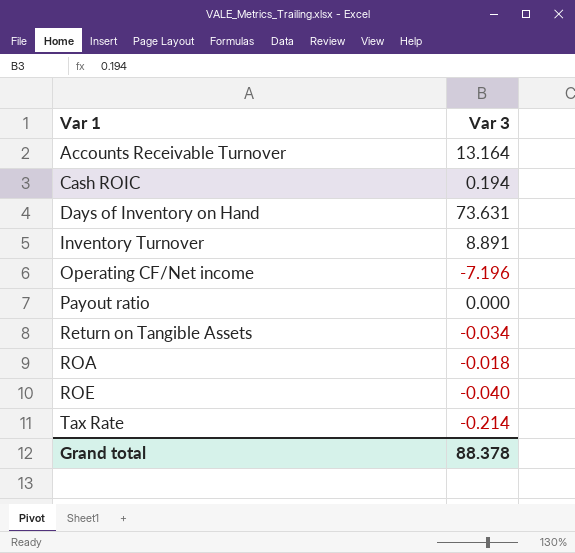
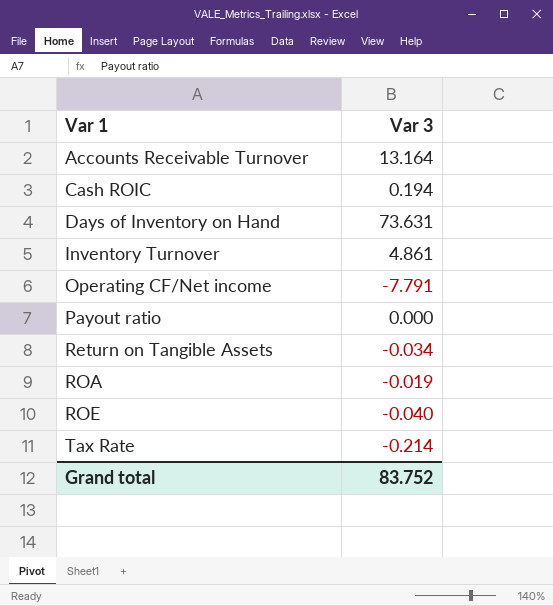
Inventory Turnover | Var 3: 8.891 -> 4.861
Operating CF/Net income | Var 3: -7.196 -> -7.791
ROA | Var 3: -0.018 -> -0.019
Grand total | Var 3: 88.378 -> 83.752

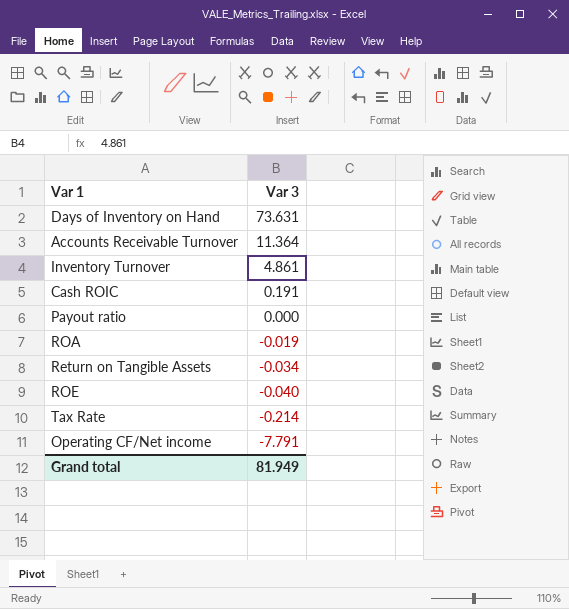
row order: Var 1 ascending -> Var 3 descending
Accounts Receivable Turnover | Var 3: 13.164 -> 11.364
Cash ROIC | Var 3: 0.194 -> 0.191
Grand total | Var 3: 83.752 -> 81.949

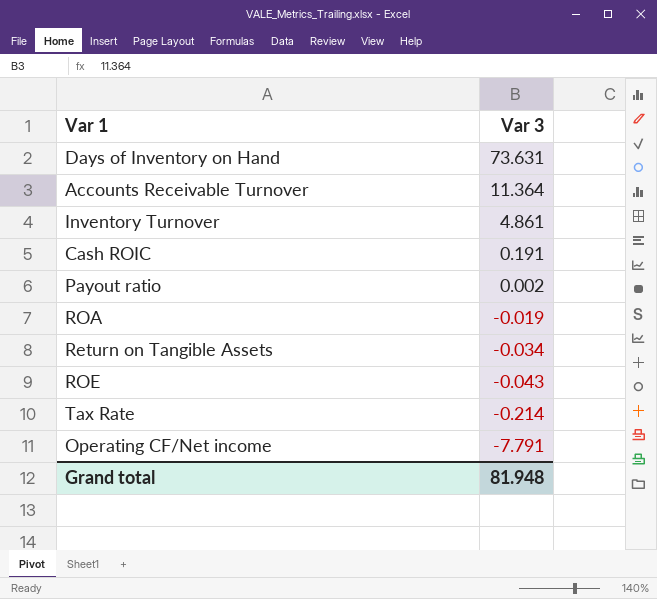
Payout ratio | Var 3: 0.000 -> 0.002
ROE | Var 3: -0.040 -> -0.043
Grand total | Var 3: 81.949 -> 81.948

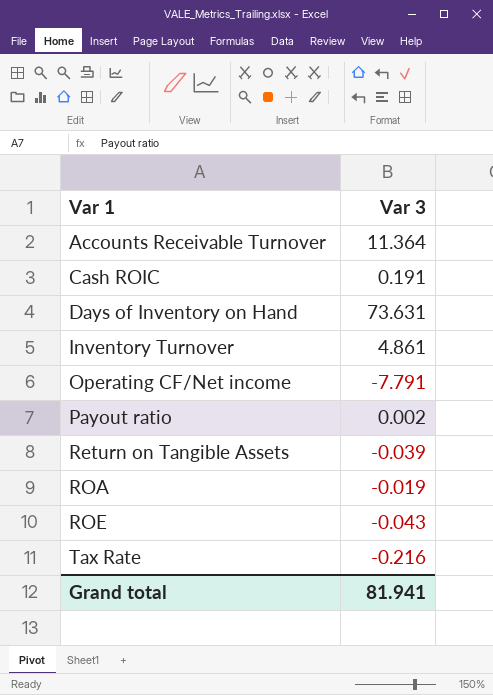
row order: Var 3 descending -> Var 1 ascending
Return on Tangible Assets | Var 3: -0.034 -> -0.039
Tax Rate | Var 3: -0.214 -> -0.216
Grand total | Var 3: 81.948 -> 81.941

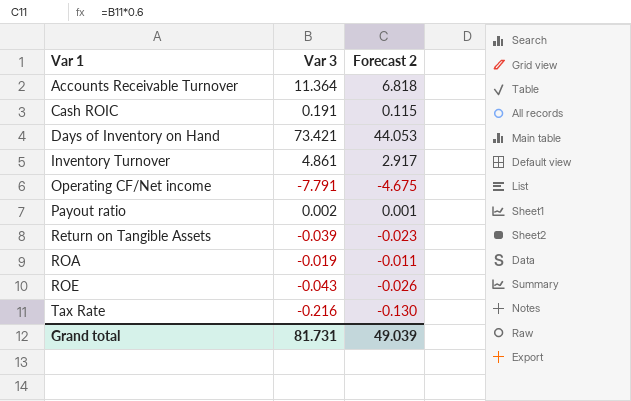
column Forecast 2 | formula: none -> [Var 3] * 0.6
Days of Inventory on Hand | Var 3: 73.631 -> 73.421
Grand total | Var 3: 81.941 -> 81.731

